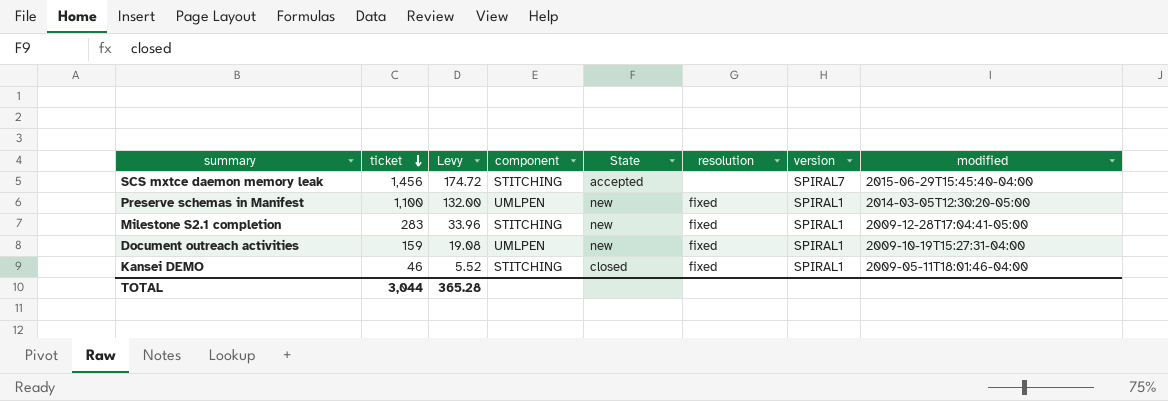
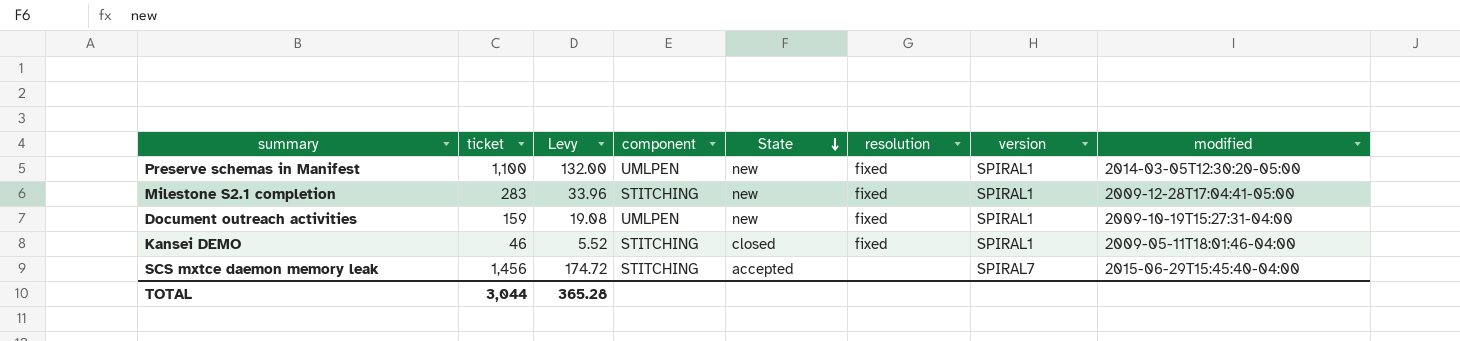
row order: ticket descending -> State descending

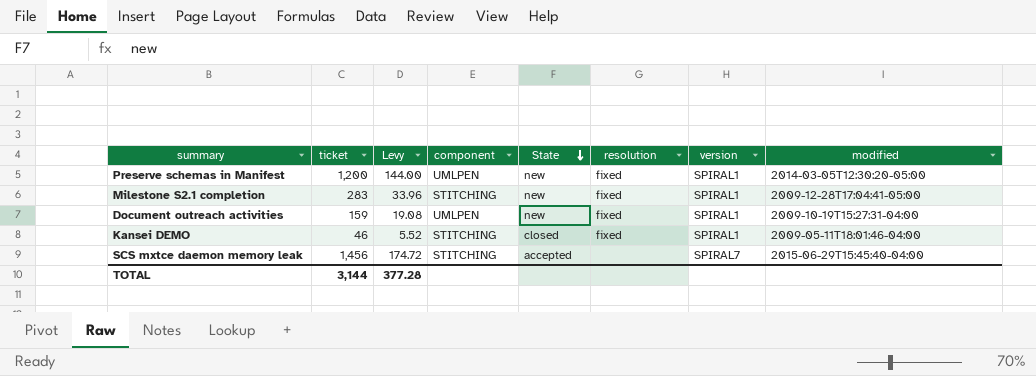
Preserve schemas in Manifest | ticket: 1,100 -> 1,200
Preserve schemas in Manifest | Levy: 132.00 -> 144.00
TOTAL | ticket: 3,044 -> 3,144
TOTAL | Levy: 365.28 -> 377.28

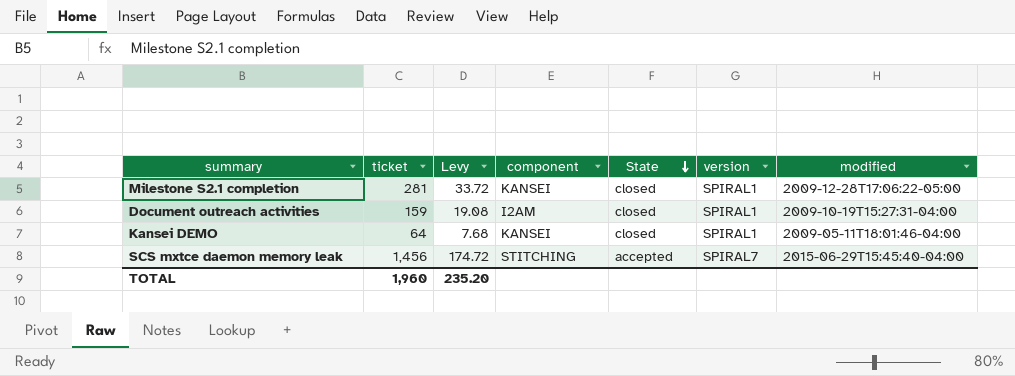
column resolution | position: 6 -> none
row Preserve schemas in Manifest: 1,200 | 144.00 | UMLPEN | new | fixed | SPIRAL1 | 2014-03-05T12:30:20-05:00 -> none
Milestone S2.1 completion | ticket: 283 -> 281
Milestone S2.1 completion | Levy: 33.96 -> 33.72
Milestone S2.1 completion | component: STITCHING -> KANSEI
Milestone S2.1 completion | State: new -> closed
Milestone S2.1 completion | modified: 2009-12-28T17:04:41-05:00 -> 2009-12-28T17:06:22-05:00
Document outreach activities | component: UMLPEN -> I2AM
Document outreach activities | State: new -> closed
Kansei DEMO | ticket: 46 -> 64
Kansei DEMO | Levy: 5.52 -> 7.68
Kansei DEMO | component: STITCHING -> KANSEI
TOTAL | ticket: 3,144 -> 1,960
TOTAL | Levy: 377.28 -> 235.20

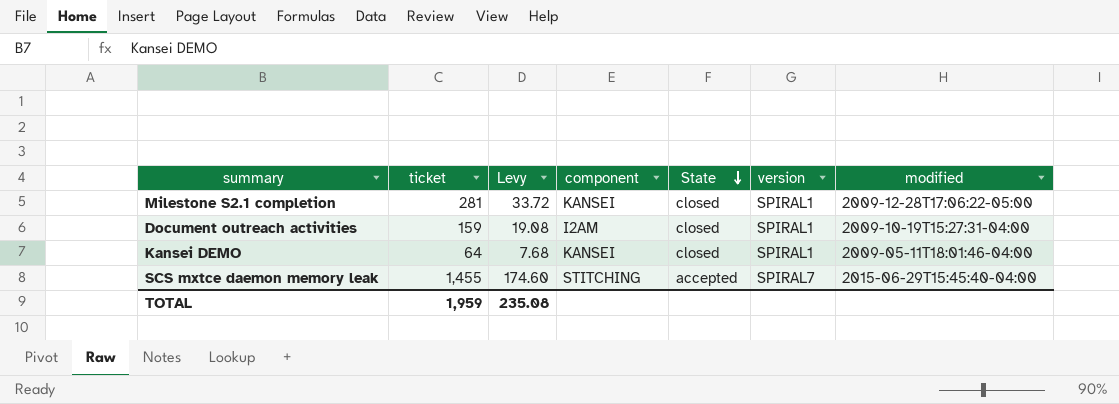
SCS mxtce daemon memory leak | ticket: 1,456 -> 1,455
SCS mxtce daemon memory leak | Levy: 174.72 -> 174.60
TOTAL | ticket: 1,960 -> 1,959
TOTAL | Levy: 235.20 -> 235.08

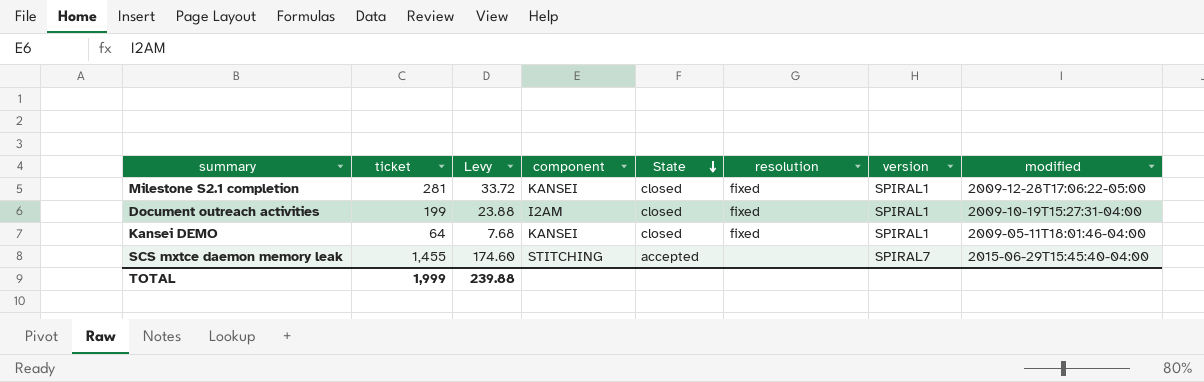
column resolution | position: none -> 6
Document outreach activities | ticket: 159 -> 199
Document outreach activities | Levy: 19.08 -> 23.88
TOTAL | ticket: 1,959 -> 1,999
TOTAL | Levy: 235.08 -> 239.88

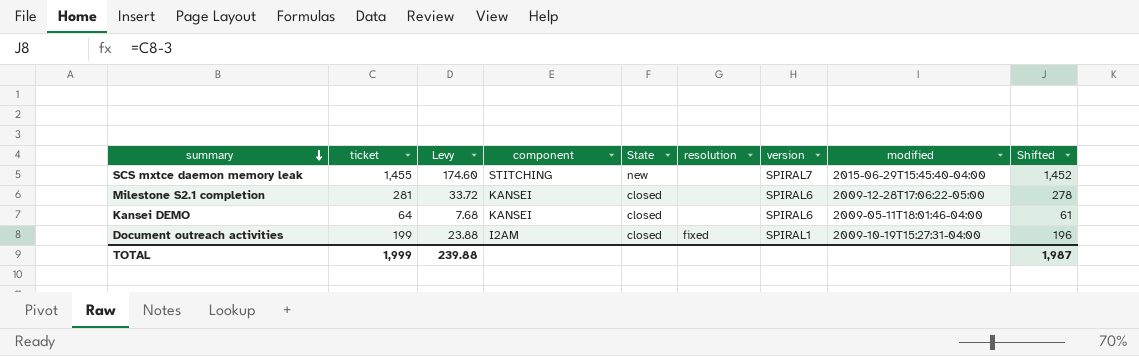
row order: State descending -> summary descending
column Shifted | formula: none -> [ticket] - 3
SCS mxtce daemon memory leak | State: accepted -> new
Milestone S2.1 completion | resolution: fixed -> none
Milestone S2.1 completion | version: SPIRAL1 -> SPIRAL6
Kansei DEMO | resolution: fixed -> none
Kansei DEMO | version: SPIRAL1 -> SPIRAL6

